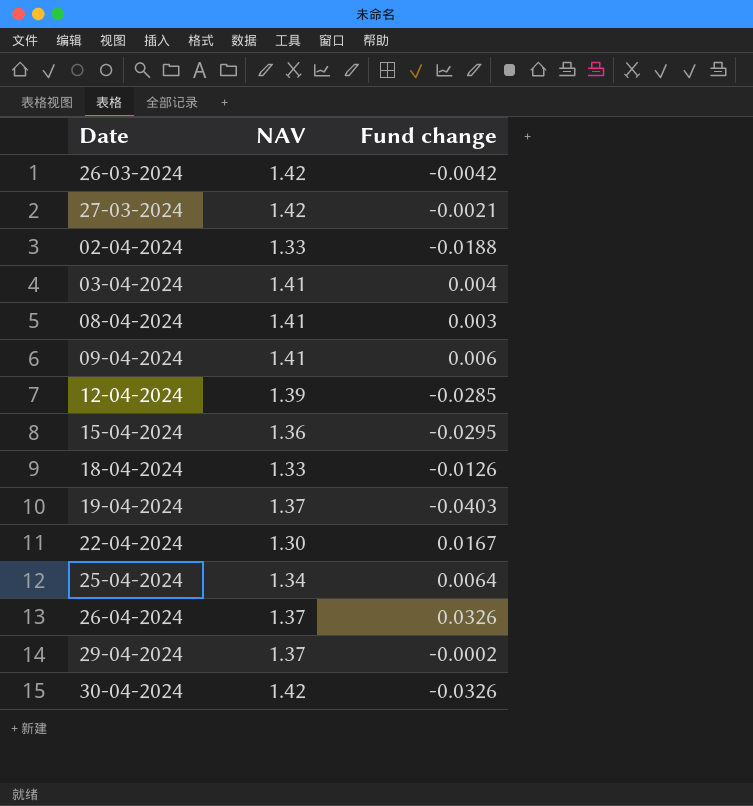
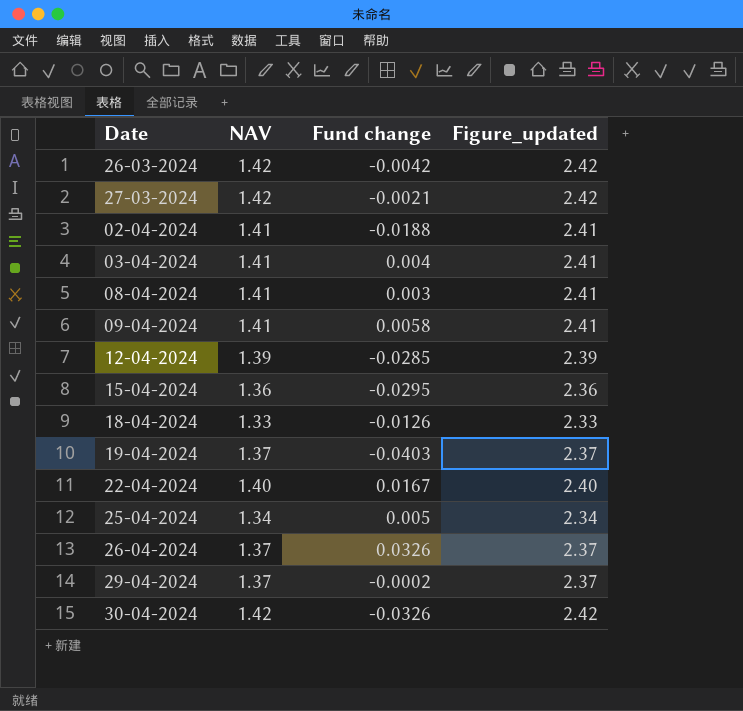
column Figure_updated | formula: none -> [NAV] + 1
02-04-2024 | NAV: 1.33 -> 1.41
09-04-2024 | Fund change: 0.006 -> 0.0058
22-04-2024 | NAV: 1.30 -> 1.40
25-04-2024 | Fund change: 0.0064 -> 0.005

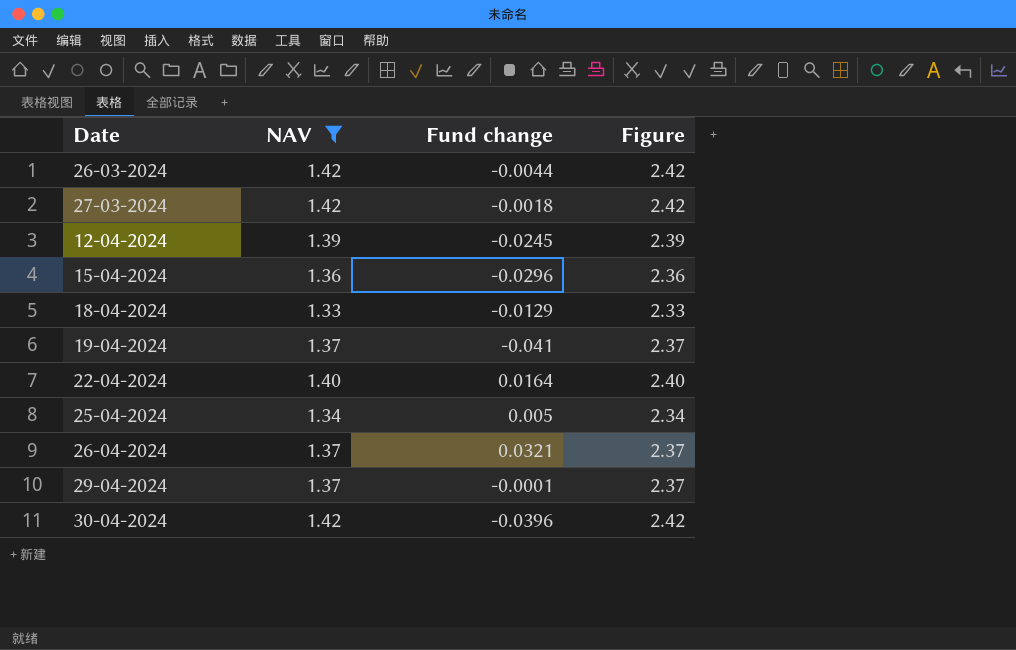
filter: none -> NAV != 1.41
column name: Figure_updated -> Figure
26-03-2024 | Fund change: -0.0042 -> -0.0044
27-03-2024 | Fund change: -0.0021 -> -0.0018
12-04-2024 | Fund change: -0.0285 -> -0.0245
15-04-2024 | Fund change: -0.0295 -> -0.0296
18-04-2024 | Fund change: -0.0126 -> -0.0129
19-04-2024 | Fund change: -0.0403 -> -0.041
22-04-2024 | Fund change: 0.0167 -> 0.0164
26-04-2024 | Fund change: 0.0326 -> 0.0321
29-04-2024 | Fund change: -0.0002 -> -0.0001
30-04-2024 | Fund change: -0.0326 -> -0.0396

